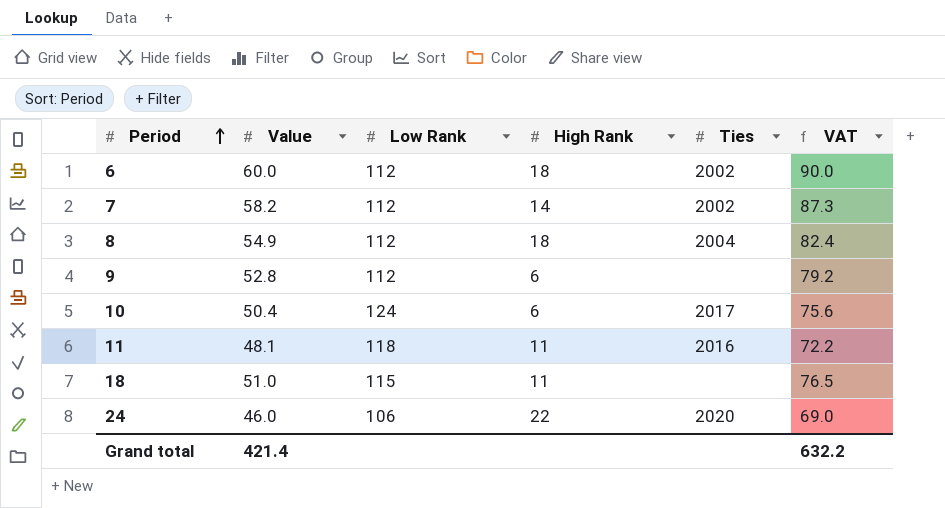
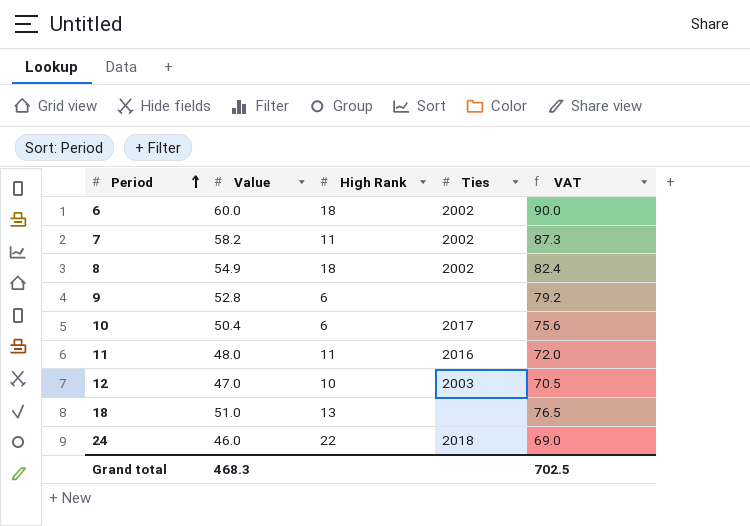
column Low Rank | position: 3 -> none
7 | High Rank: 14 -> 11
8 | Ties: 2004 -> 2002
11 | Value: 48.1 -> 48.0
11 | VAT: 72.2 -> 72.0
row 12: none -> 47.0 | 10 | 2003 | 70.5
18 | High Rank: 11 -> 13
24 | Ties: 2020 -> 2018
Grand total | Value: 421.4 -> 468.3
Grand total | VAT: 632.2 -> 702.5

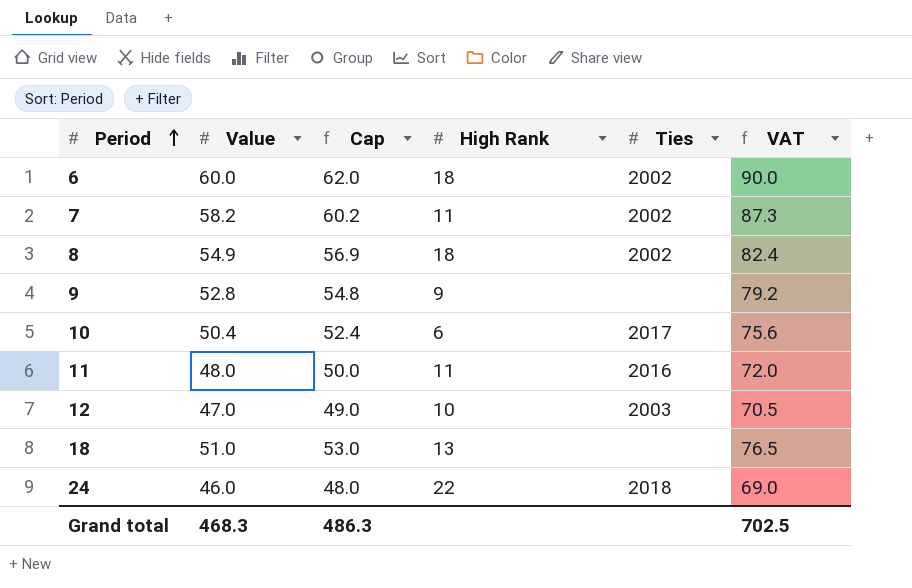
column Cap | formula: none -> [Value] + 2
9 | High Rank: 6 -> 9

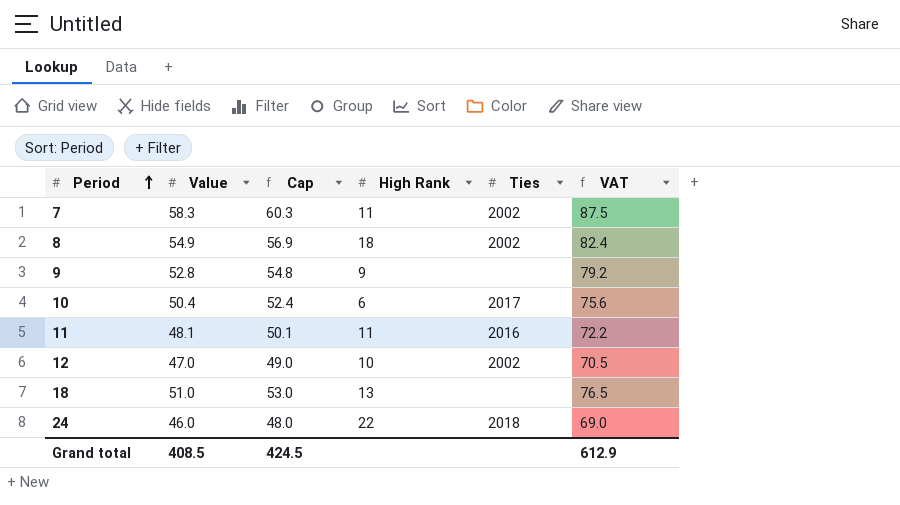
row 6: 60.0 | 62.0 | 18 | 2002 | 90.0 -> none
7 | Value: 58.2 -> 58.3
7 | Cap: 60.2 -> 60.3
7 | VAT: 87.3 -> 87.5
11 | Value: 48.0 -> 48.1
11 | Cap: 50.0 -> 50.1
11 | VAT: 72.0 -> 72.2
12 | Ties: 2003 -> 2002
Grand total | Value: 468.3 -> 408.5
Grand total | Cap: 486.3 -> 424.5
Grand total | VAT: 702.5 -> 612.9

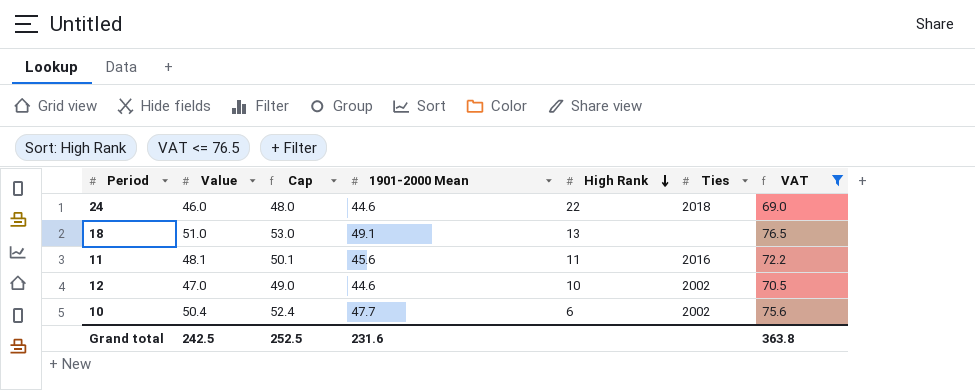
filter: none -> VAT <= 76.5
row order: Period ascending -> High Rank descending
column 1901-2000 Mean | position: none -> 4
10 | Ties: 2017 -> 2002
Grand total | Value: 408.5 -> 242.5
Grand total | Cap: 424.5 -> 252.5
Grand total | VAT: 612.9 -> 363.8

